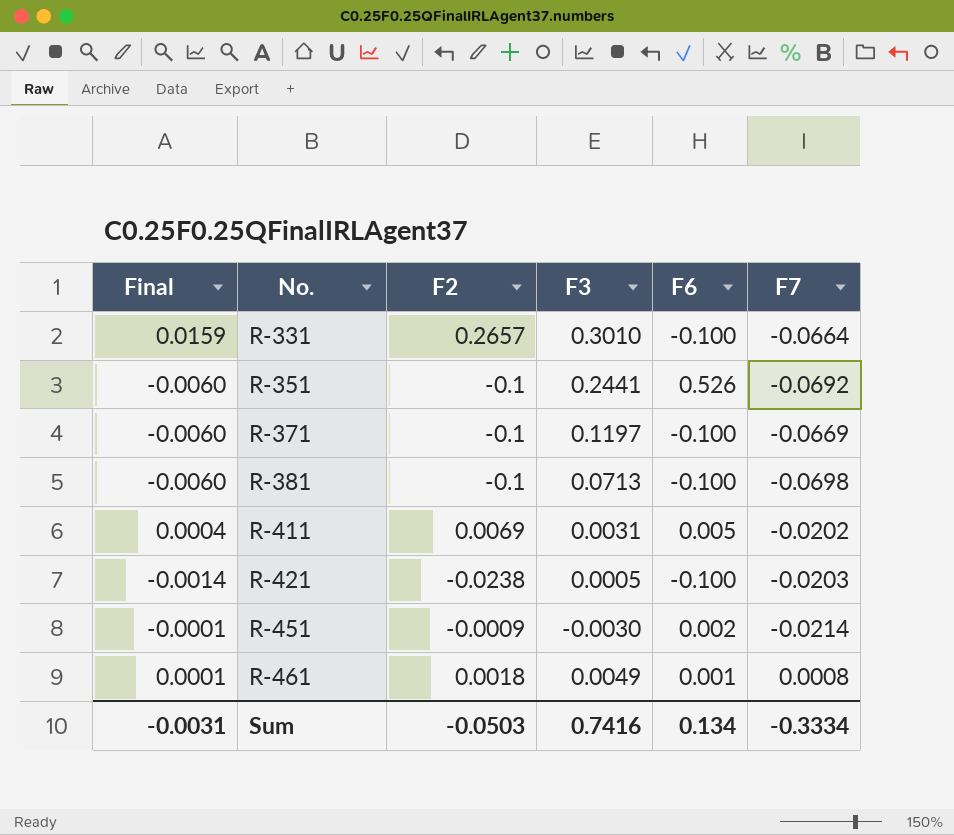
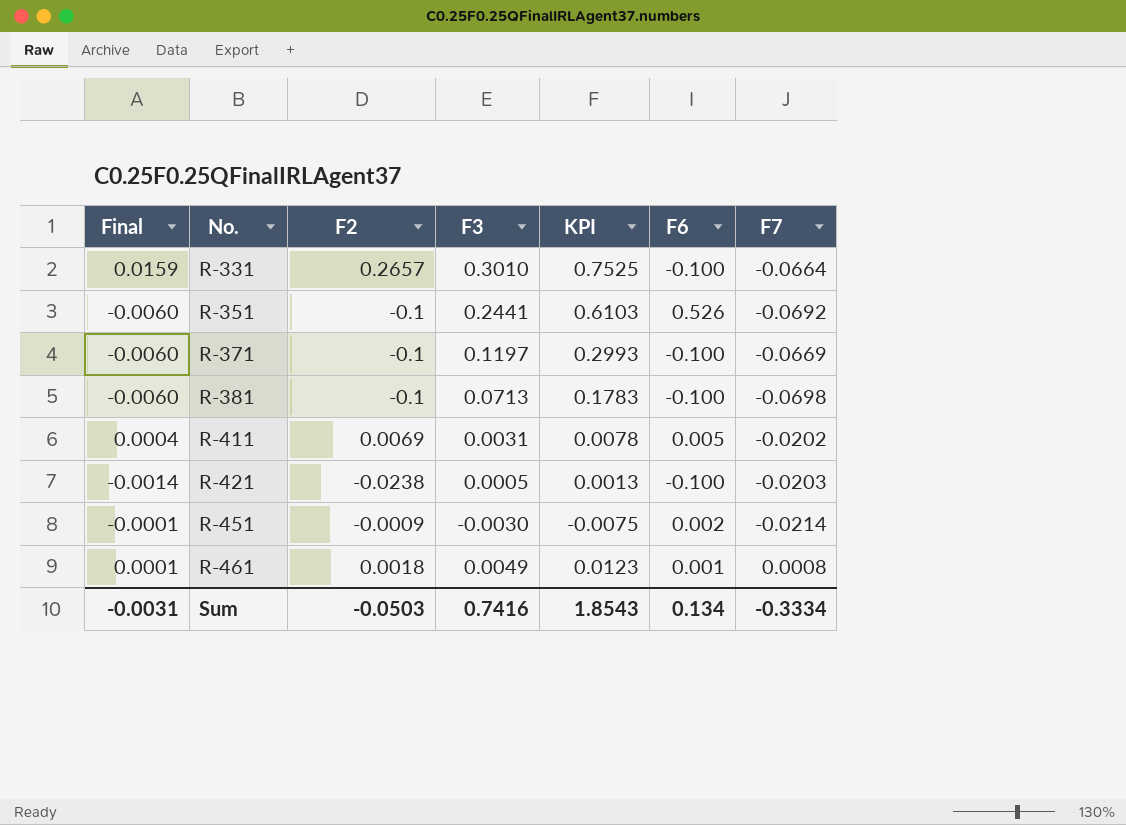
column KPI | formula: none -> [F3] * 2.5

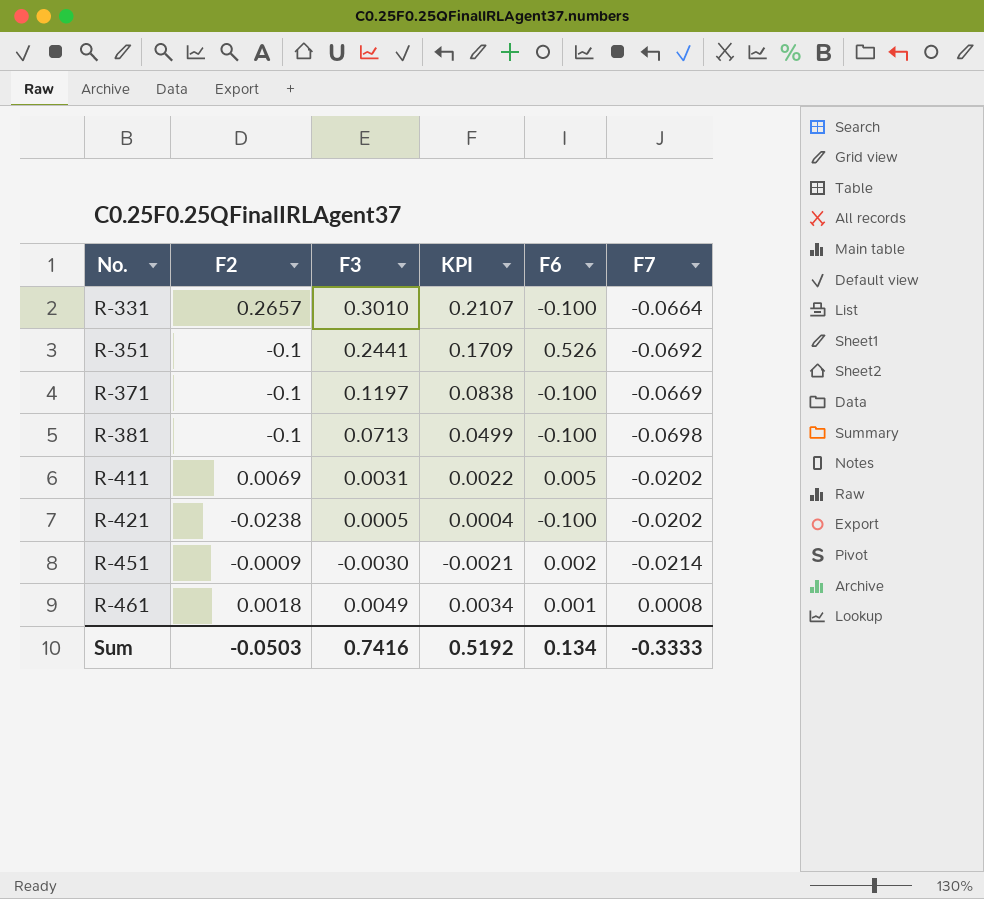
column Final | formula: [F2] * 0.06 -> none
column KPI | formula: [F3] * 2.5 -> [F3] * 0.7
R-421 | F7: -0.0203 -> -0.0202
Sum | KPI: 1.8543 -> 0.5192
Sum | F7: -0.3334 -> -0.3333

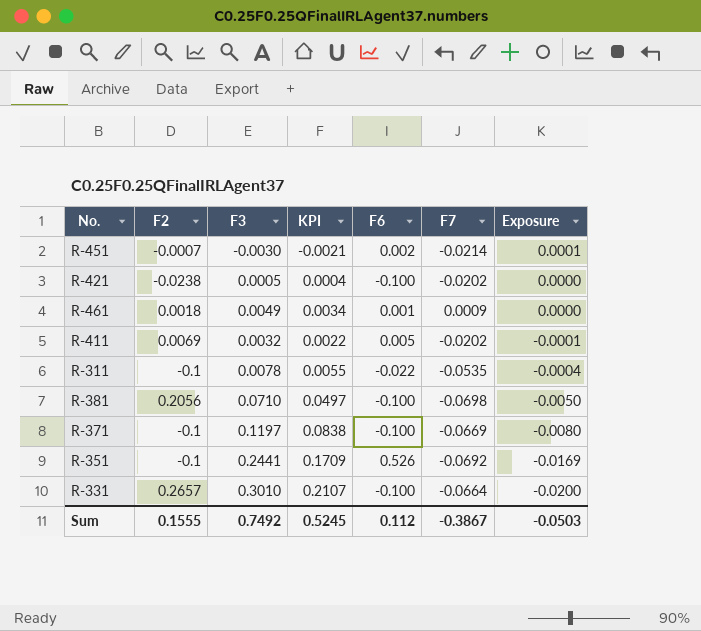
row order: No. ascending -> Exposure descending
column Exposure | formula: none -> [F3] * [F7]
R-451 | F2: -0.0009 -> -0.0007
R-461 | F7: 0.0008 -> 0.0009
R-411 | F3: 0.0031 -> 0.0032
row R-311: none -> -0.1 | 0.0078 | 0.0055 | -0.022 | -0.0535 | -0.0004
R-381 | F2: -0.1 -> 0.2056
R-381 | F3: 0.0713 -> 0.0710
R-381 | KPI: 0.0499 -> 0.0497
Sum | F2: -0.0503 -> 0.1555
Sum | F3: 0.7416 -> 0.7492
Sum | KPI: 0.5192 -> 0.5245
Sum | F6: 0.134 -> 0.112
Sum | F7: -0.3333 -> -0.3867

